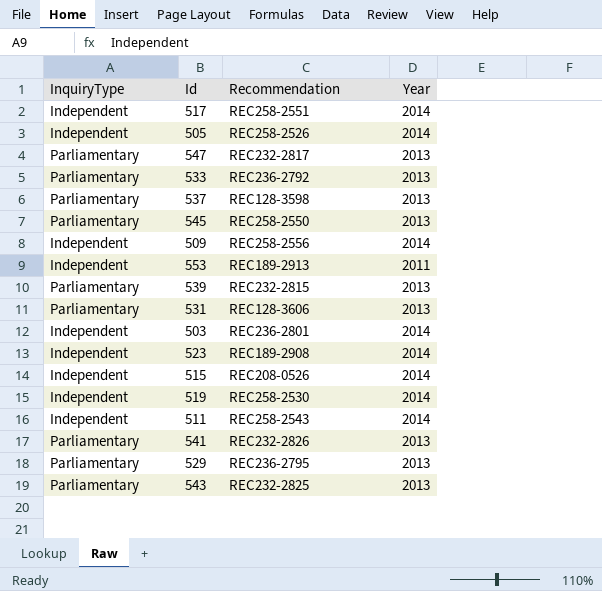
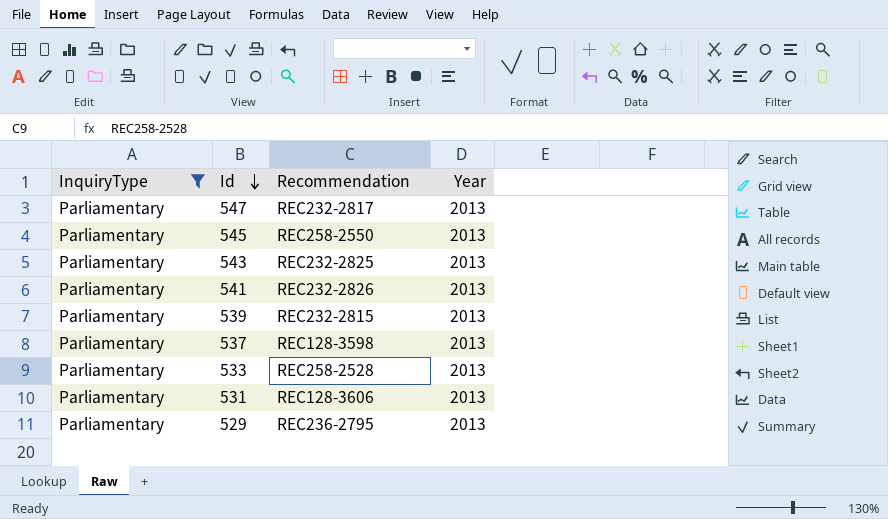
filter: none -> InquiryType = Parliamentary
row order: none -> Id descending
533 | Recommendation: REC236-2792 -> REC258-2528

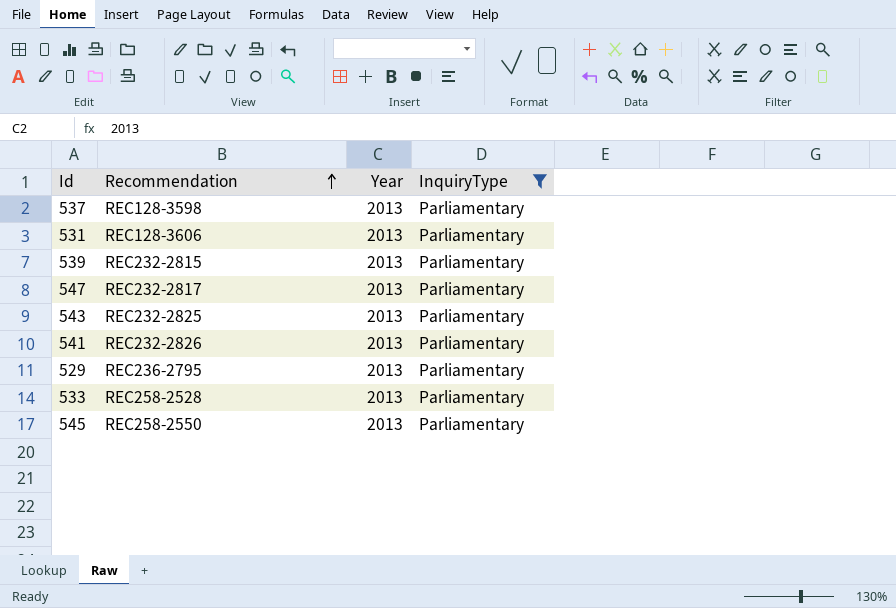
row order: Id descending -> Recommendation ascending
column InquiryType | position: 1 -> 4

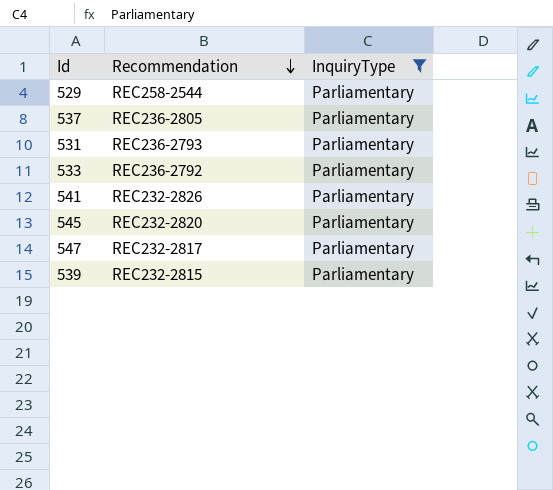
row order: Recommendation ascending -> Recommendation descending
column Year | position: 3 -> none
row 543: REC232-2825 | 2013 | Parliamentary -> none
529 | Recommendation: REC236-2795 -> REC258-2544
537 | Recommendation: REC128-3598 -> REC236-2805
531 | Recommendation: REC128-3606 -> REC236-2793
533 | Recommendation: REC258-2528 -> REC236-2792
545 | Recommendation: REC258-2550 -> REC232-2820

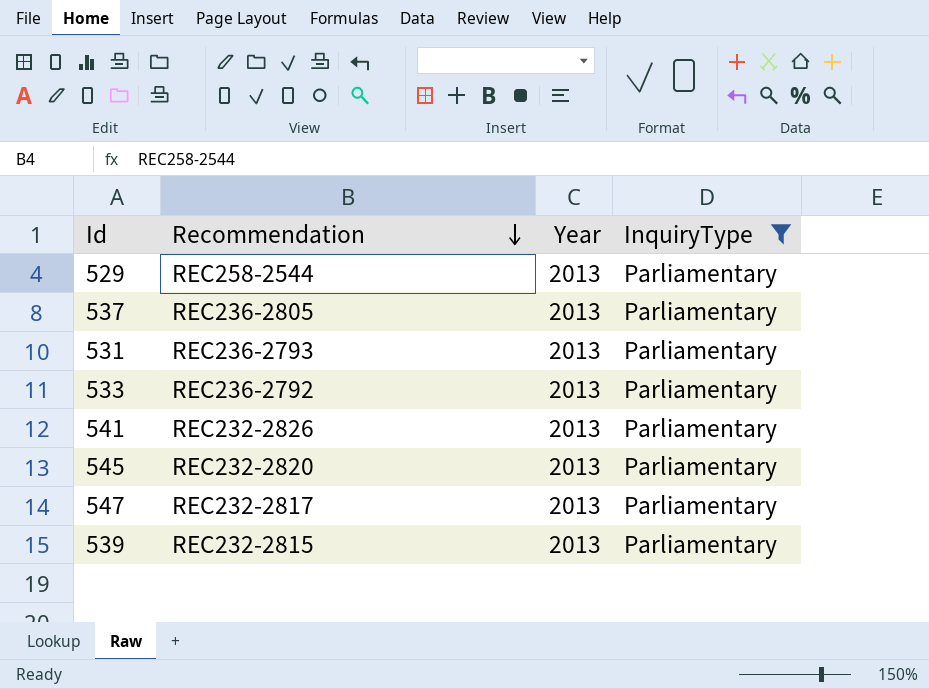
column Year | position: none -> 3

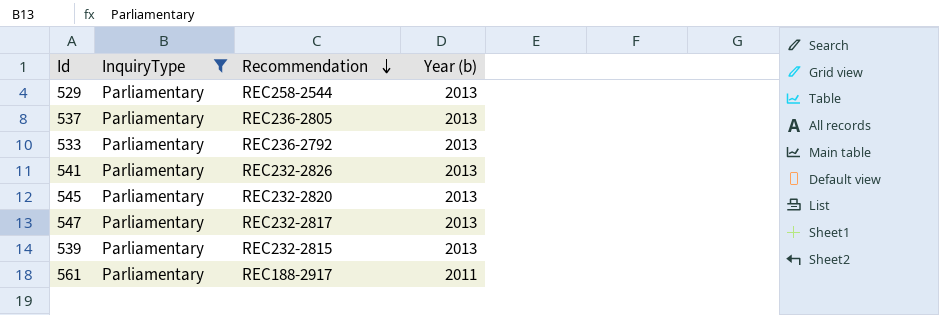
column InquiryType | position: 4 -> 2
column name: Year -> Year (b)
row 531: REC236-2793 | 2013 | Parliamentary -> none
row 561: none -> Parliamentary | REC188-2917 | 2011

